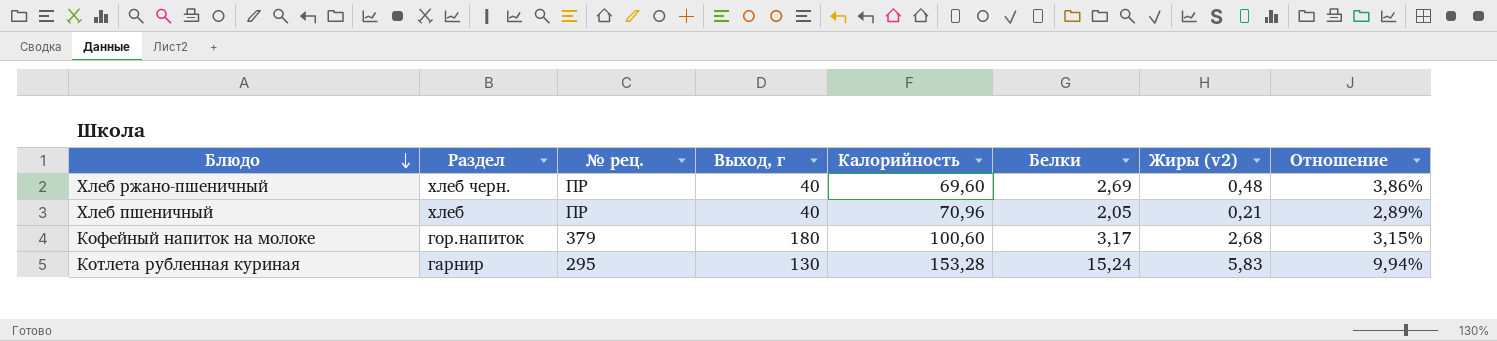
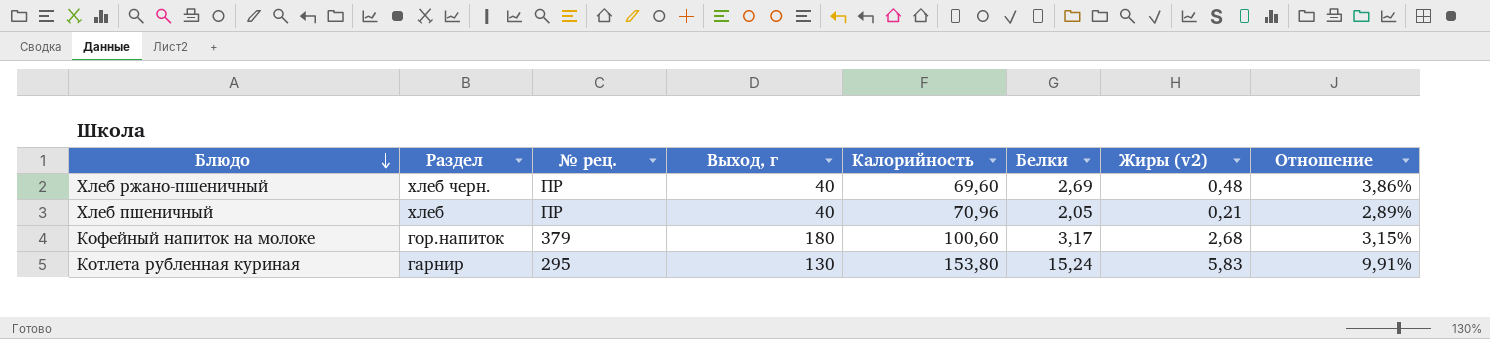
Котлета рубленная куриная | Калорийность: 153,28 -> 153,80
Котлета рубленная куриная | Отношение: 9,94% -> 9,91%

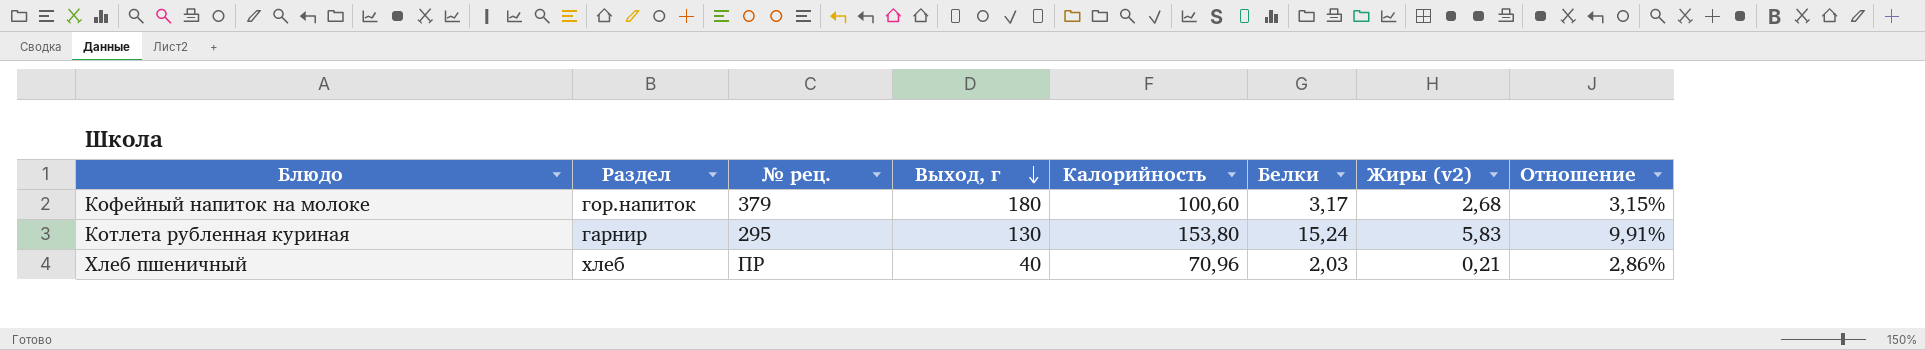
row order: Блюдо descending -> Выход, г descending
row Хлеб ржано-пшеничный: хлеб черн. | ПР | 40 | 69,60 | 2,69 | 0,48 | 3,86% -> none
Хлеб пшеничный | Белки: 2,05 -> 2,03
Хлеб пшеничный | Отношение: 2,89% -> 2,86%

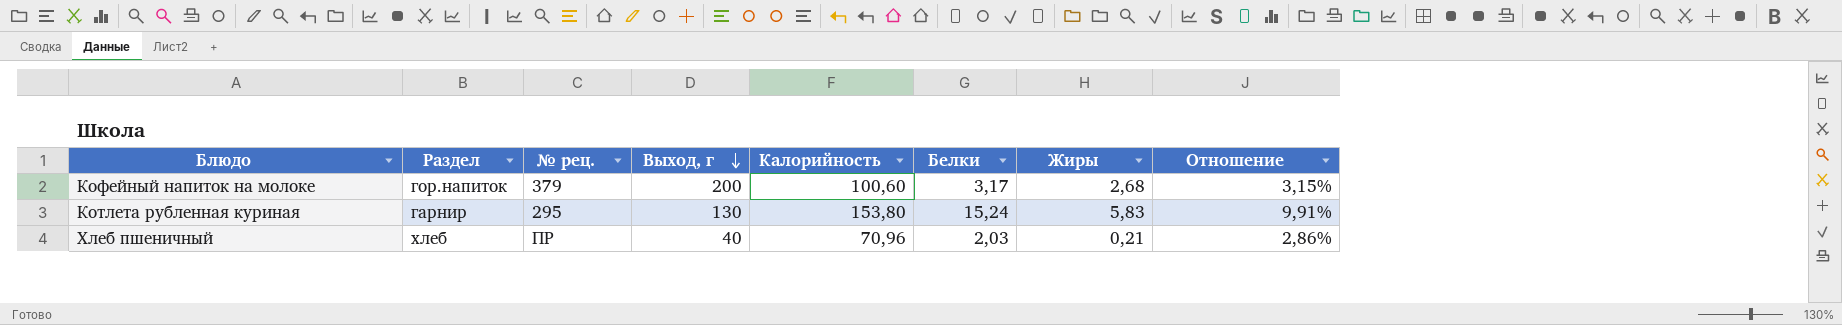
column name: Жиры (v2) -> Жиры
Кофейный напиток на молоке | Выход, г: 180 -> 200

